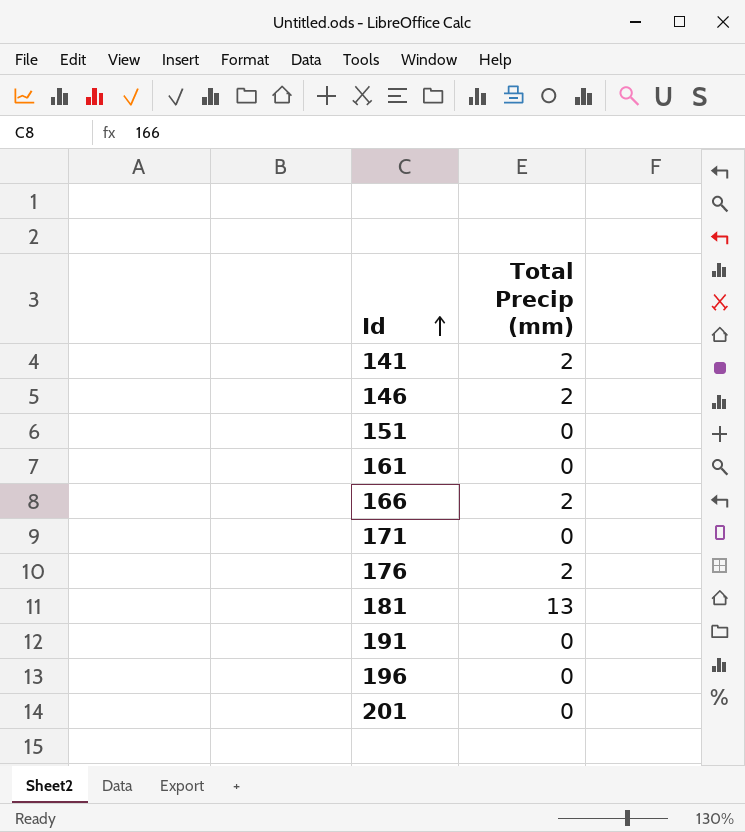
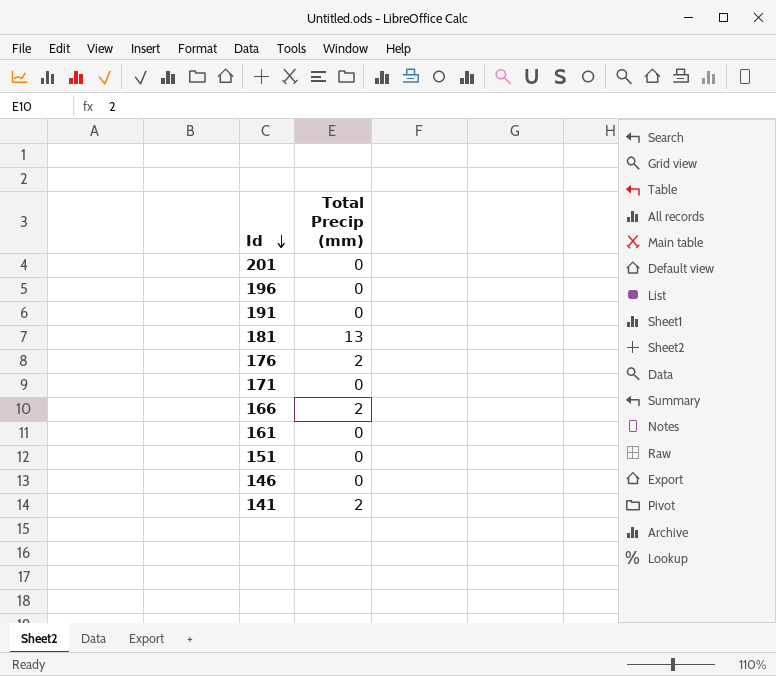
row order: Id ascending -> Id descending
146 | Total Precip (mm): 2 -> 0

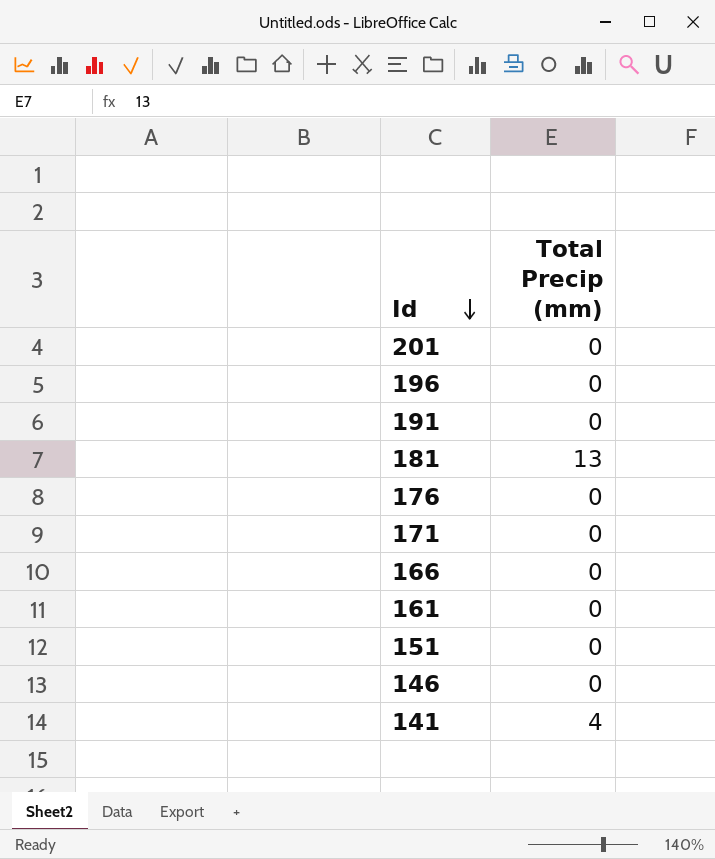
176 | Total Precip (mm): 2 -> 0
166 | Total Precip (mm): 2 -> 0
141 | Total Precip (mm): 2 -> 4

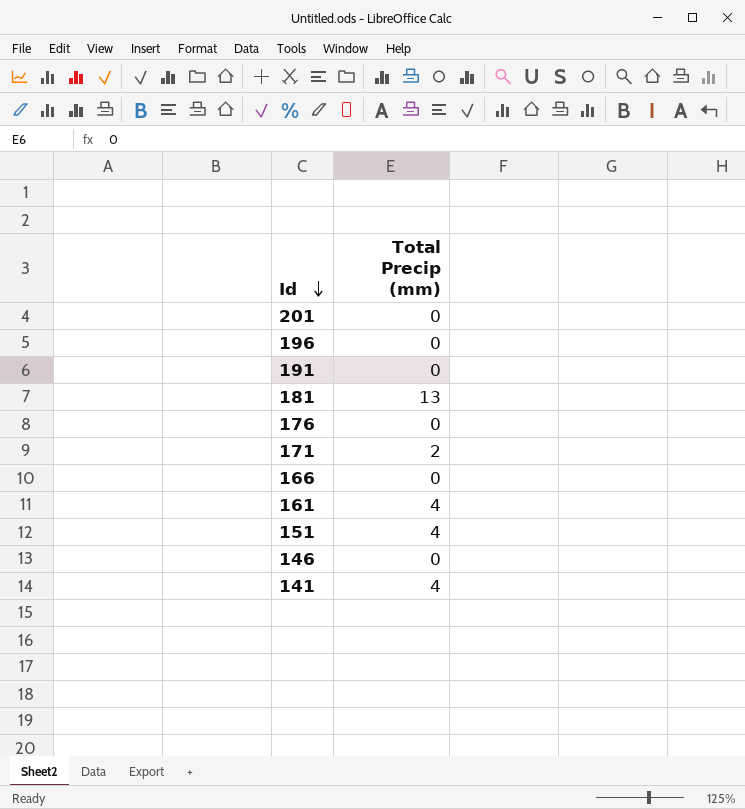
171 | Total Precip (mm): 0 -> 2
161 | Total Precip (mm): 0 -> 4
151 | Total Precip (mm): 0 -> 4

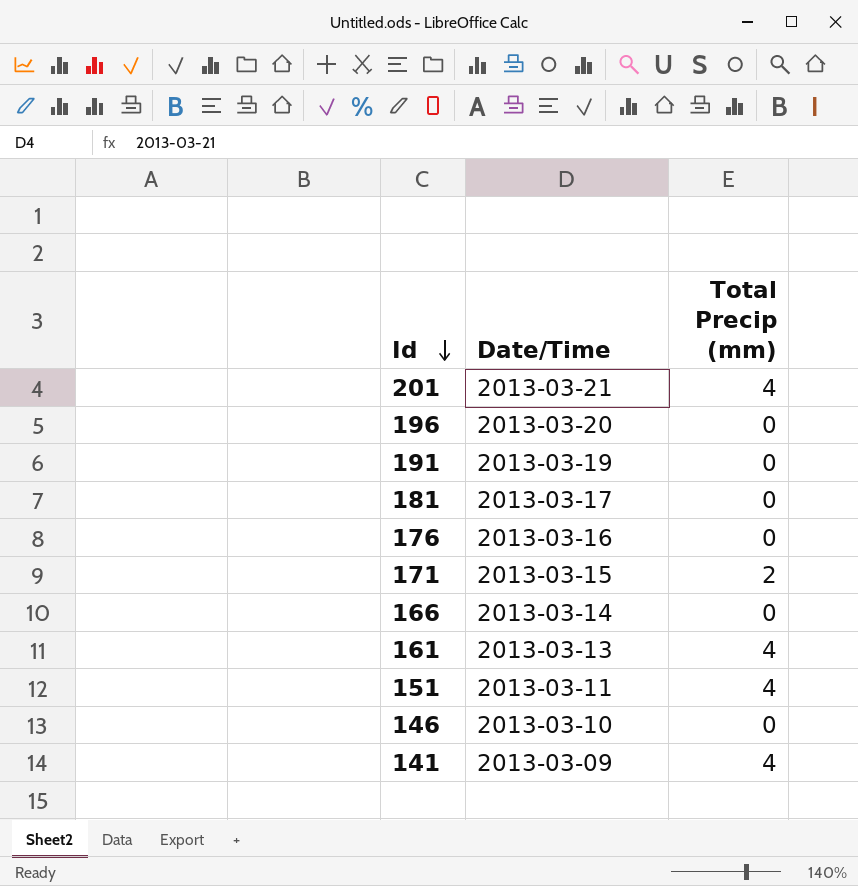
column Date/Time | position: none -> 2
201 | Total Precip (mm): 0 -> 4
181 | Total Precip (mm): 13 -> 0

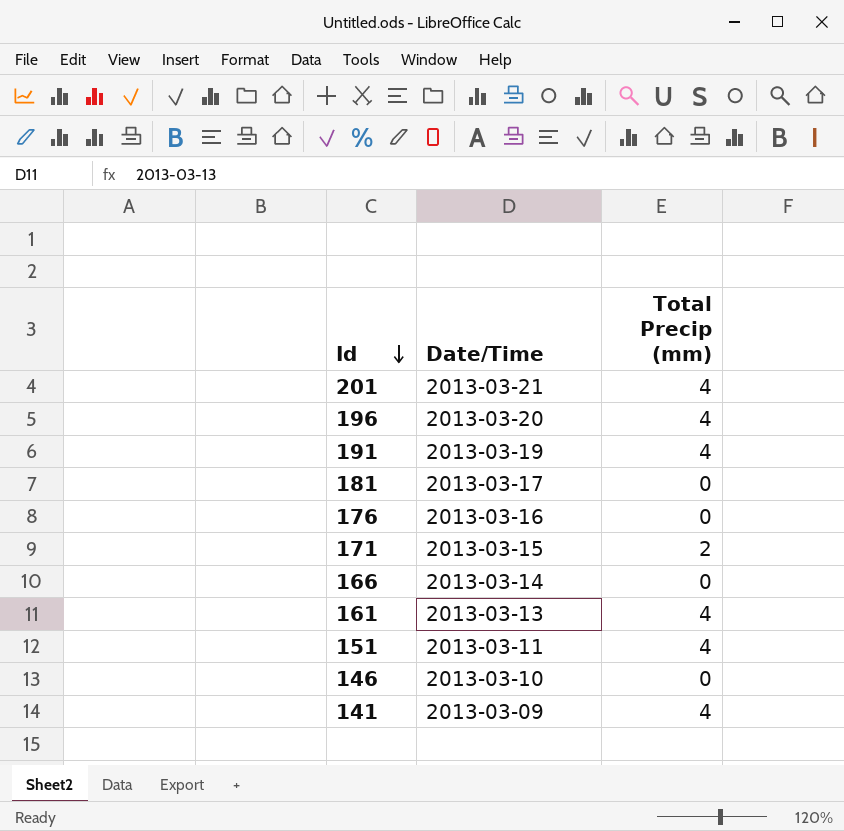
196 | Total Precip (mm): 0 -> 4
191 | Total Precip (mm): 0 -> 4

